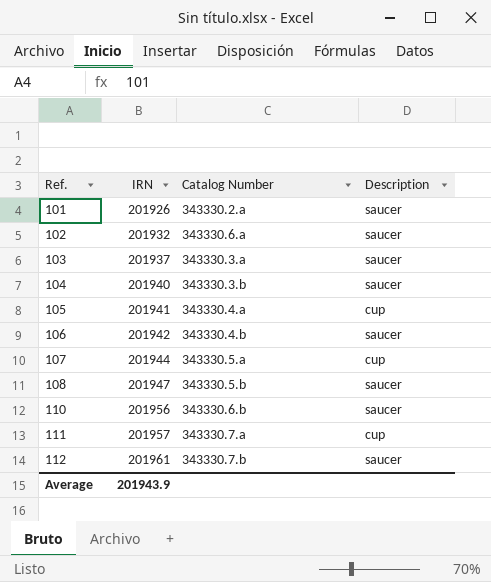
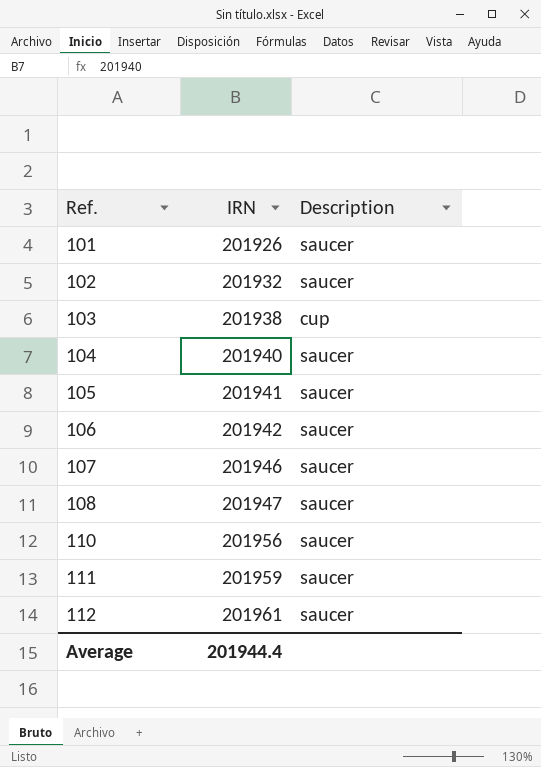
column Catalog Number | position: 3 -> none
103 | IRN: 201937 -> 201938
103 | Description: saucer -> cup
105 | Description: cup -> saucer
107 | IRN: 201944 -> 201946
107 | Description: cup -> saucer
111 | IRN: 201957 -> 201959
111 | Description: cup -> saucer
Average | IRN: 201943.9 -> 201944.4

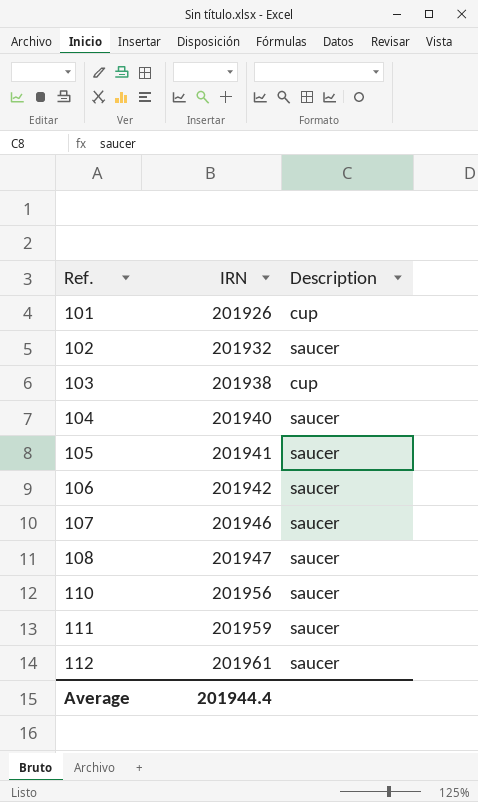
101 | Description: saucer -> cup

